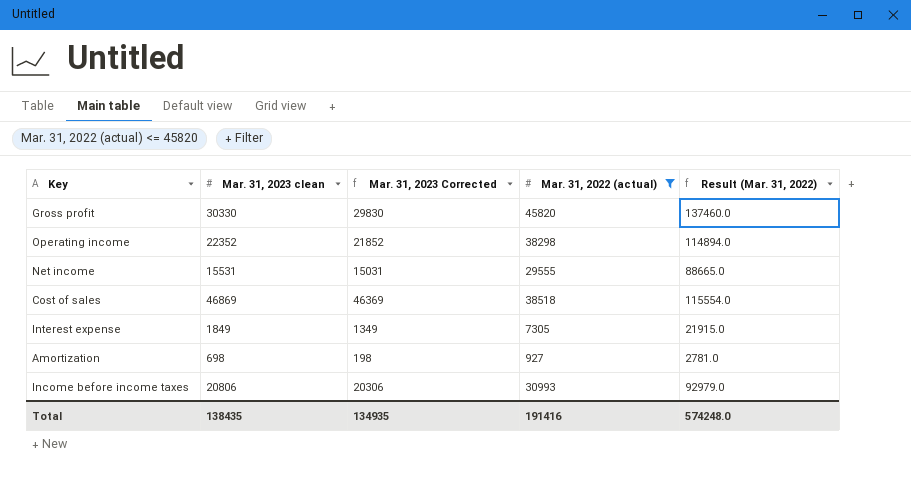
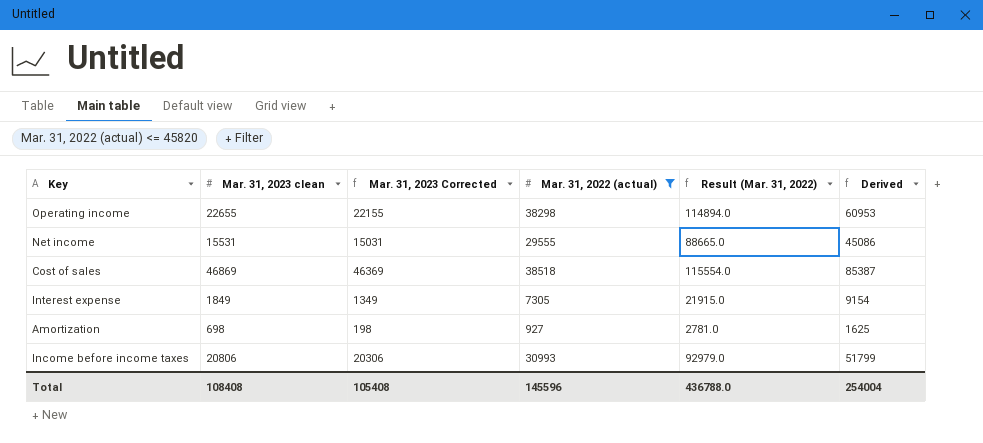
column Derived | formula: none -> [Mar. 31, 2023 clean] + [Mar. 31, 2022 (actual)]
row Gross profit: 30330 | 29830 | 45820 | 137460.0 -> none
Operating income | Mar. 31, 2023 clean: 22352 -> 22655
Operating income | Mar. 31, 2023 Corrected: 21852 -> 22155
Total | Mar. 31, 2023 clean: 138435 -> 108408
Total | Mar. 31, 2023 Corrected: 134935 -> 105408
Total | Mar. 31, 2022 (actual): 191416 -> 145596
Total | Result (Mar. 31, 2022): 574248.0 -> 436788.0

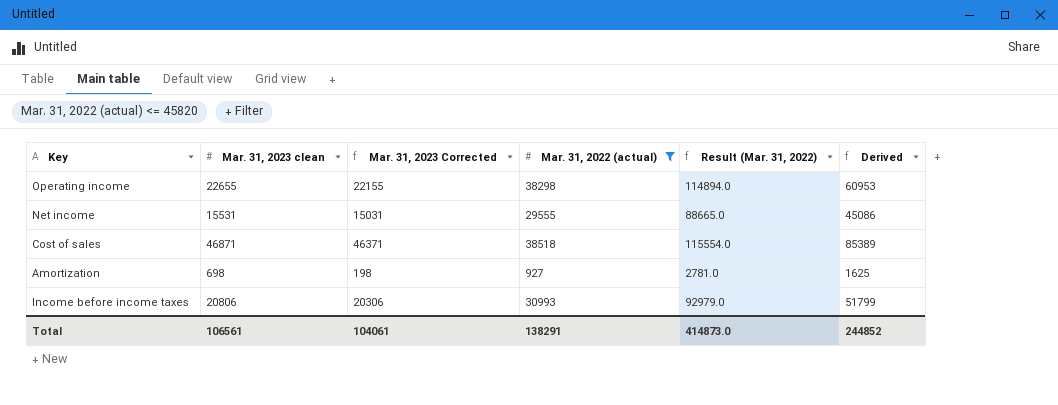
row Interest expense: 1849 | 1349 | 7305 | 21915.0 | 9154 -> none
Cost of sales | Mar. 31, 2023 clean: 46869 -> 46871
Cost of sales | Mar. 31, 2023 Corrected: 46369 -> 46371
Cost of sales | Derived: 85387 -> 85389
Total | Mar. 31, 2023 clean: 108408 -> 106561
Total | Mar. 31, 2023 Corrected: 105408 -> 104061
Total | Mar. 31, 2022 (actual): 145596 -> 138291
Total | Result (Mar. 31, 2022): 436788.0 -> 414873.0
Total | Derived: 254004 -> 244852

